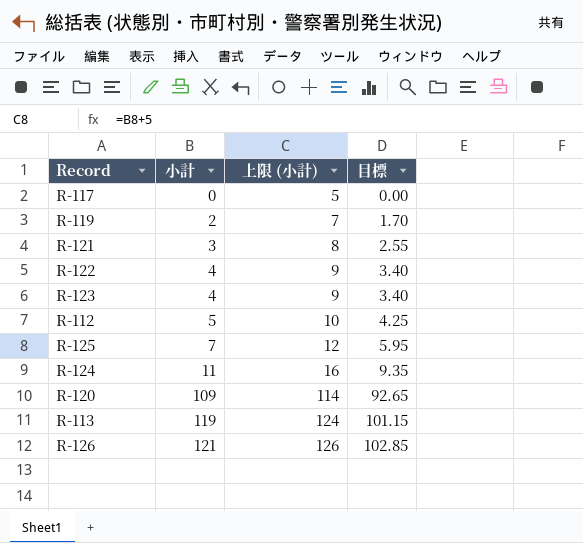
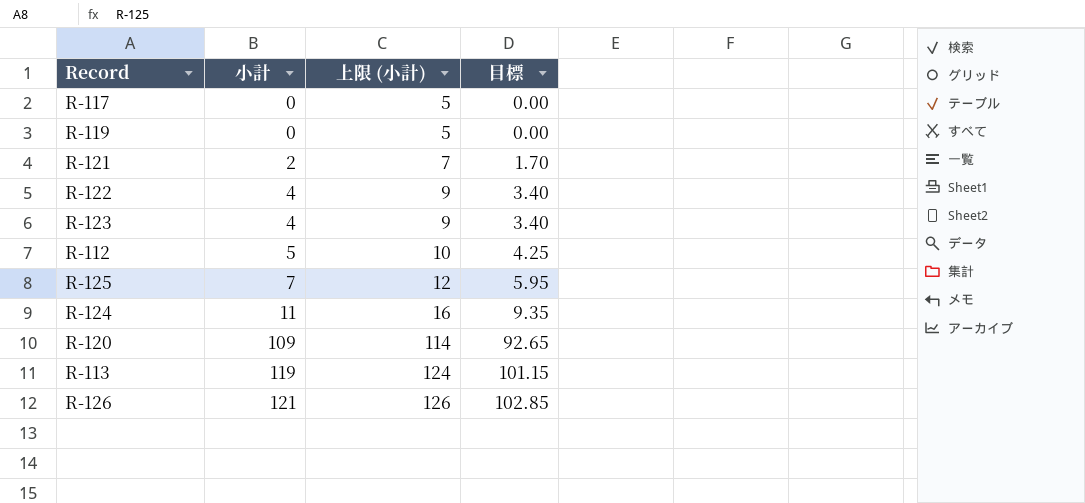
R-119 | 小計: 2 -> 0
R-119 | 上限 (小計): 7 -> 5
R-119 | 目標: 1.70 -> 0.00
R-121 | 小計: 3 -> 2
R-121 | 上限 (小計): 8 -> 7
R-121 | 目標: 2.55 -> 1.70

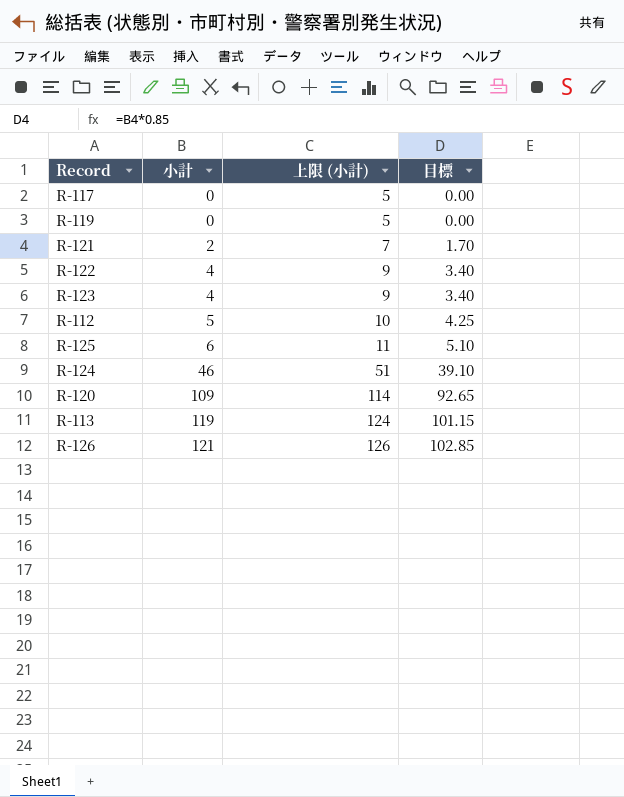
R-125 | 小計: 7 -> 6
R-125 | 上限 (小計): 12 -> 11
R-125 | 目標: 5.95 -> 5.10
R-124 | 小計: 11 -> 46
R-124 | 上限 (小計): 16 -> 51
R-124 | 目標: 9.35 -> 39.10

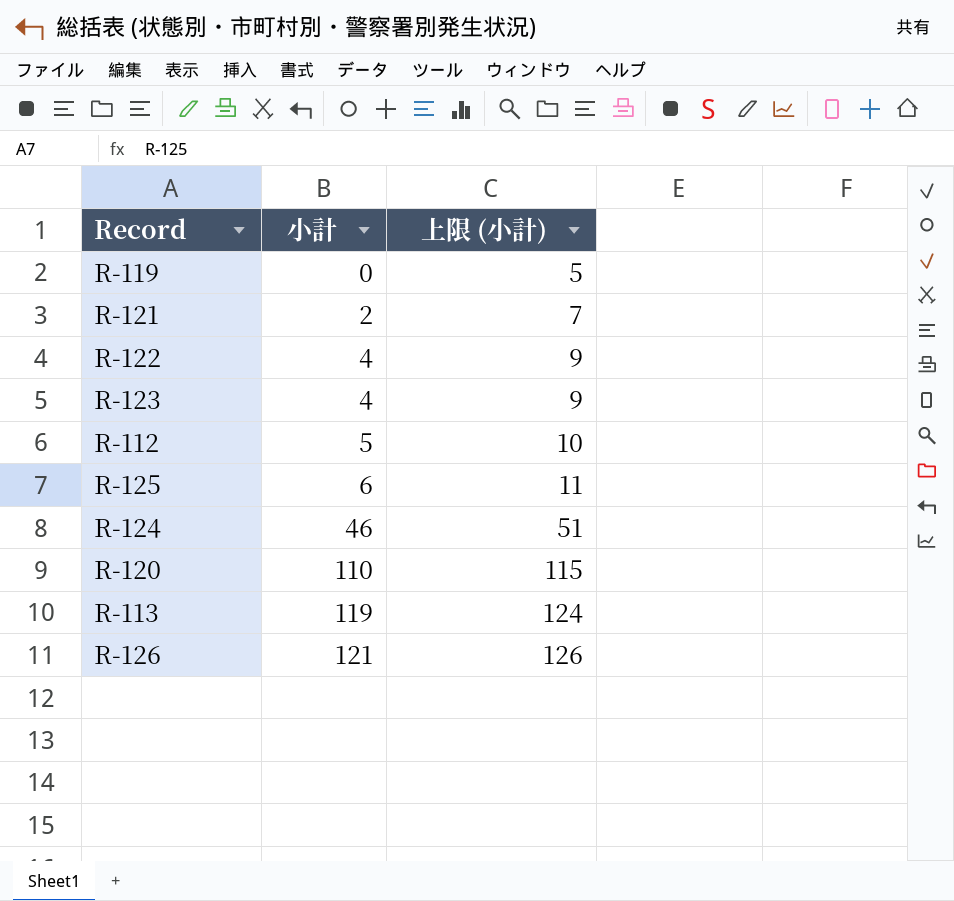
column 目標 | formula: [小計] * 0.85 -> none
row R-117: 0 | 5 | 0.00 -> none
R-120 | 小計: 109 -> 110
R-120 | 上限 (小計): 114 -> 115

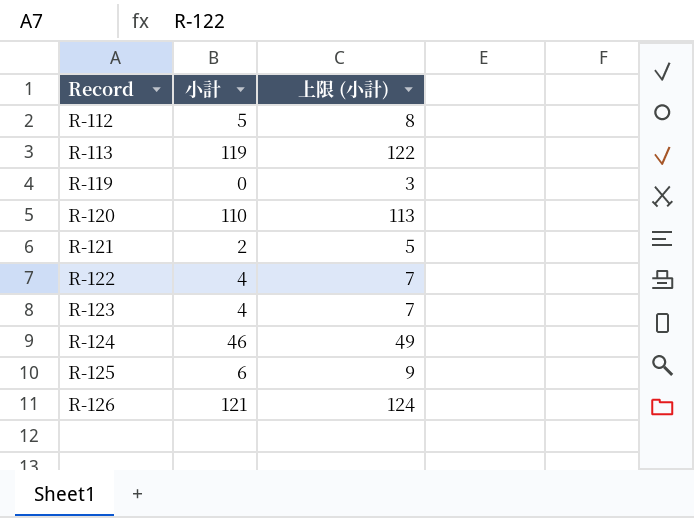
row order: 小計 ascending -> Record ascending
column 上限 (小計) | formula: [小計] + 5 -> [小計] + 3

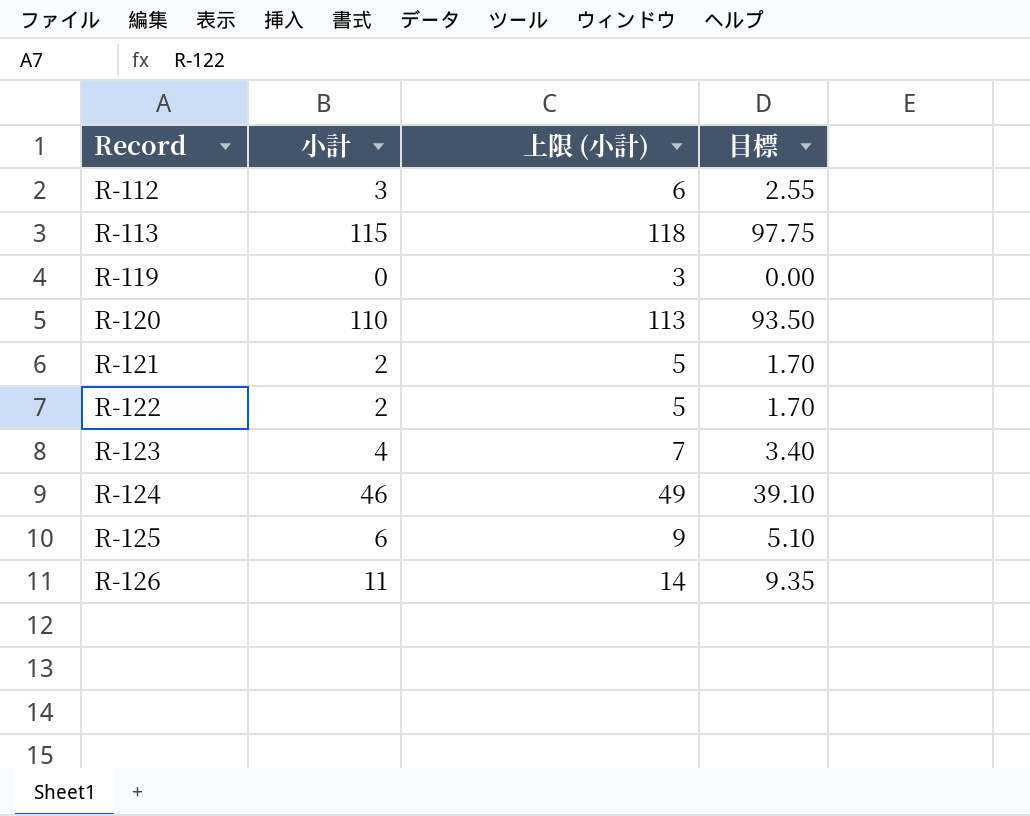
column 目標 | formula: none -> [小計] * 0.85
R-112 | 小計: 5 -> 3
R-112 | 上限 (小計): 8 -> 6
R-113 | 小計: 119 -> 115
R-113 | 上限 (小計): 122 -> 118
R-122 | 小計: 4 -> 2
R-122 | 上限 (小計): 7 -> 5
R-126 | 小計: 121 -> 11
R-126 | 上限 (小計): 124 -> 14

